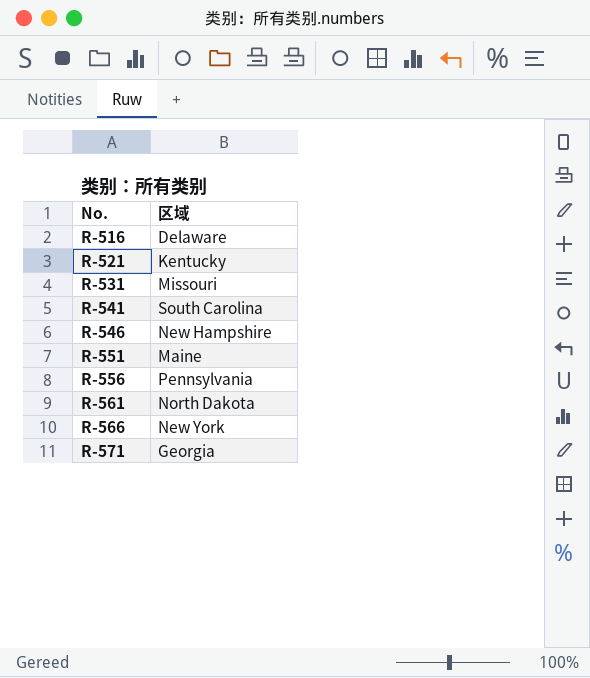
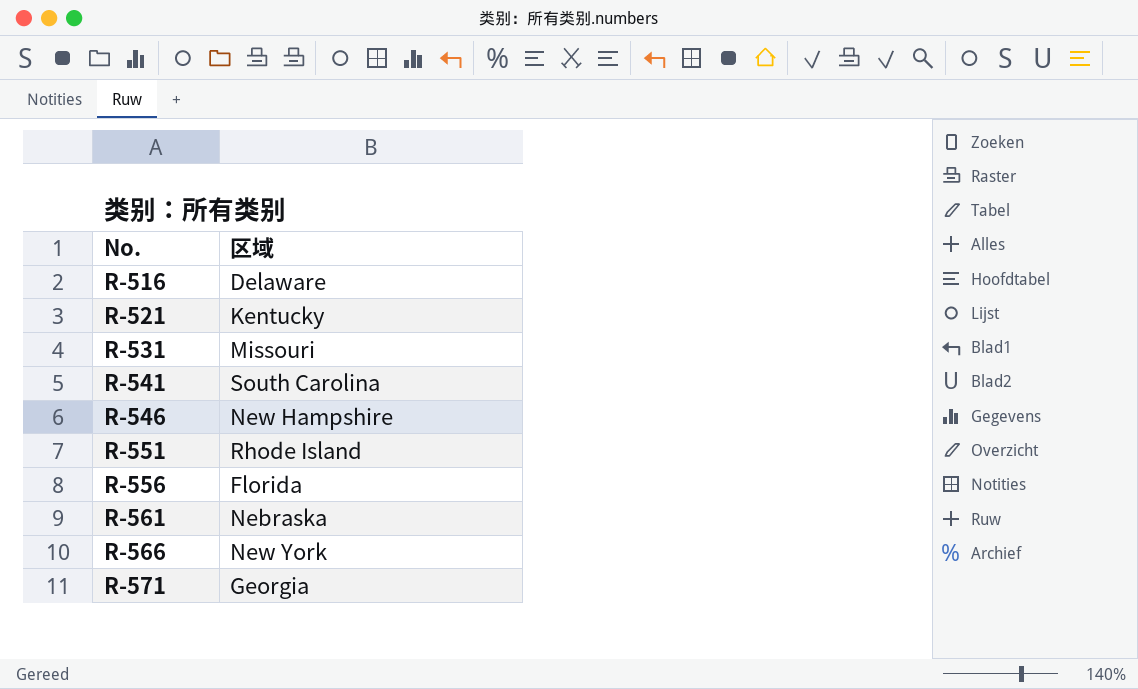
R-551 | 区域: Maine -> Rhode Island
R-556 | 区域: Pennsylvania -> Florida
R-561 | 区域: North Dakota -> Nebraska

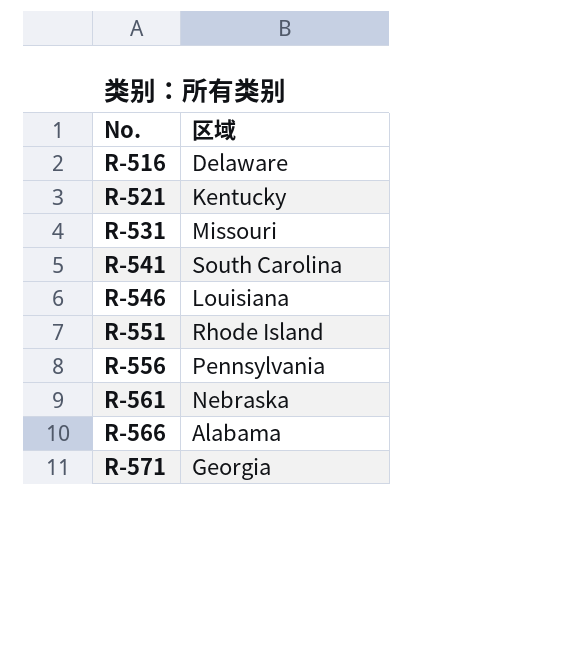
R-546 | 区域: New Hampshire -> Louisiana
R-556 | 区域: Florida -> Pennsylvania
R-566 | 区域: New York -> Alabama

